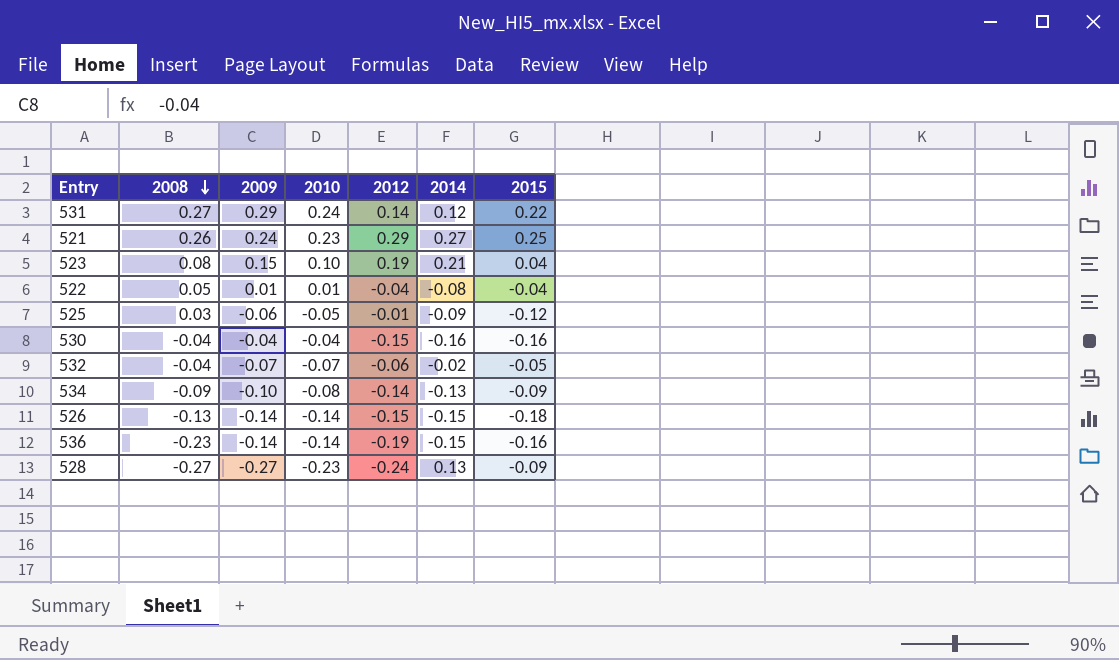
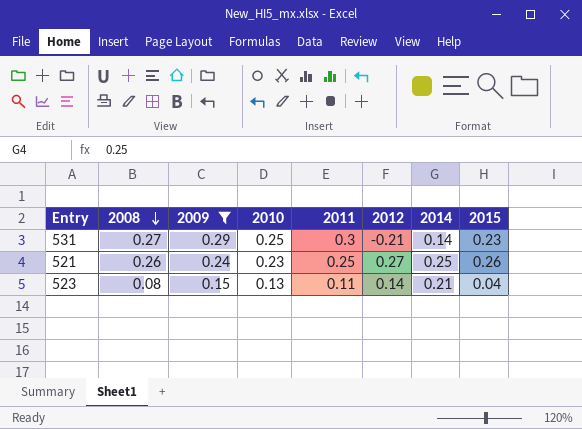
filter: none -> 2009 >= 0.15
column 2011 | position: none -> 5
531 | 2010: 0.24 -> 0.25
531 | 2012: 0.14 -> -0.21
531 | 2014: 0.12 -> 0.14
531 | 2015: 0.22 -> 0.23
521 | 2012: 0.29 -> 0.27
521 | 2014: 0.27 -> 0.25
521 | 2015: 0.25 -> 0.26
523 | 2010: 0.10 -> 0.13
523 | 2012: 0.19 -> 0.14

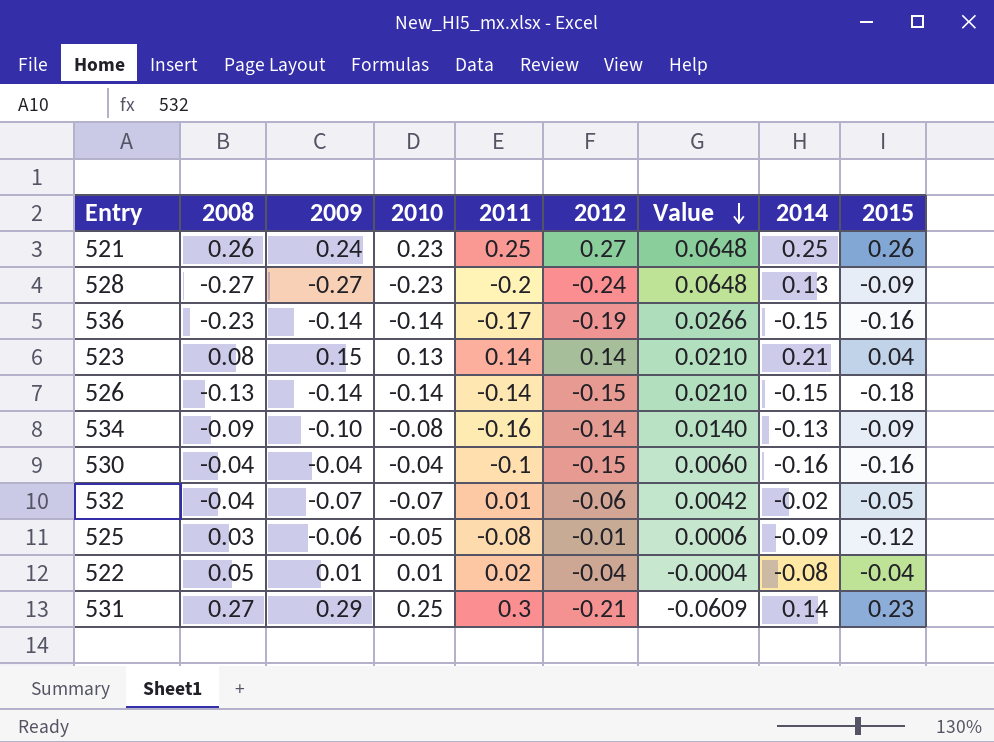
filter: 2009 >= 0.15 -> none
row order: 2008 descending -> Value descending
column Value | formula: none -> [2009] * [2012]
523 | 2011: 0.11 -> 0.14

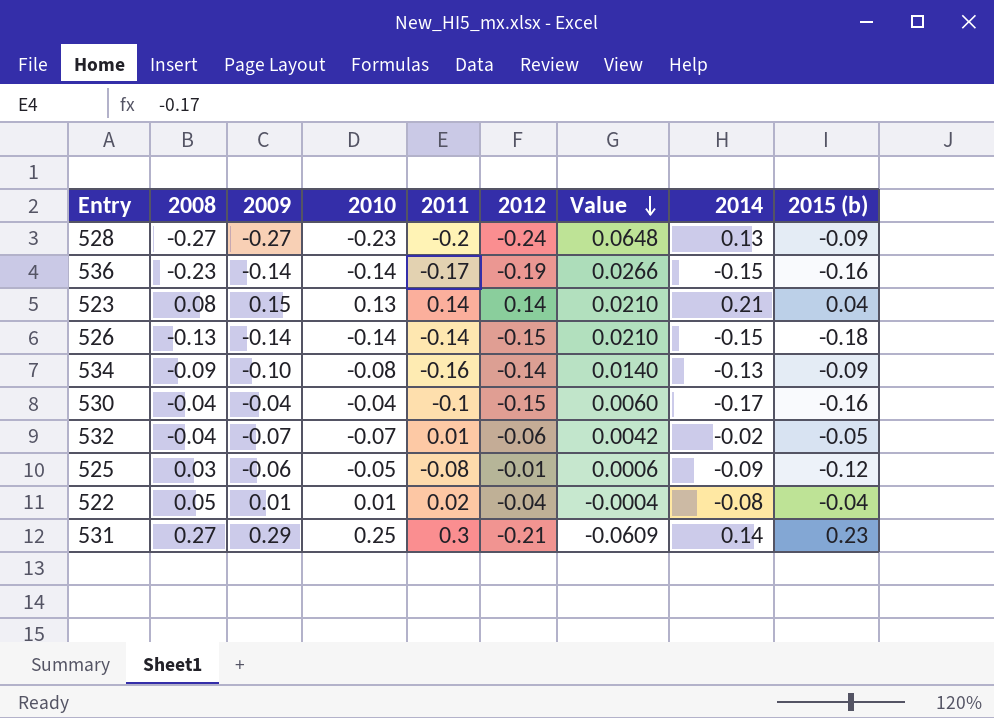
column name: 2015 -> 2015 (b)
row 521: 0.26 | 0.24 | 0.23 | 0.25 | 0.27 | 0.0648 | 0.25 | 0.26 -> none
530 | 2014: -0.16 -> -0.17

